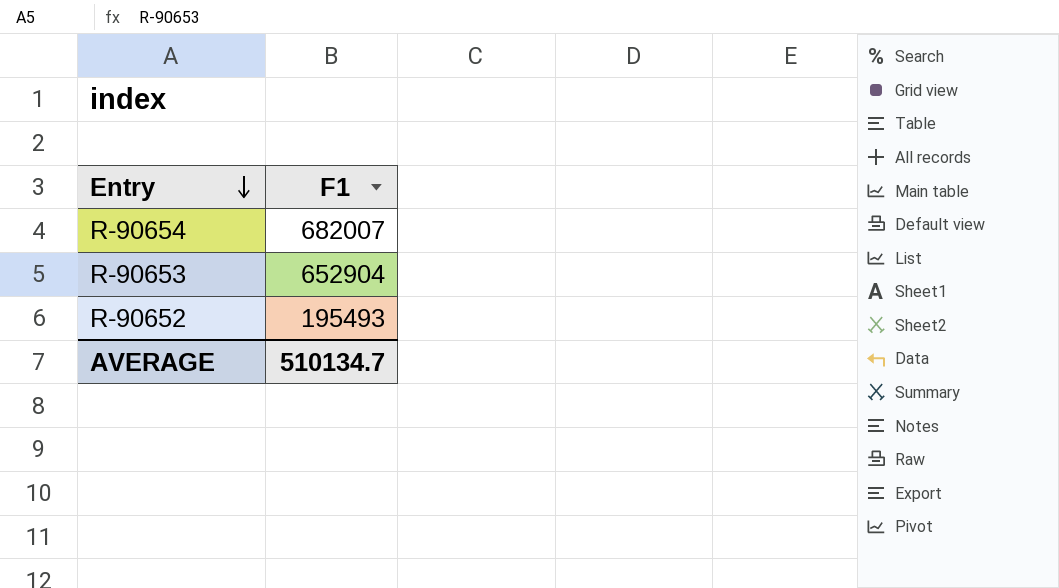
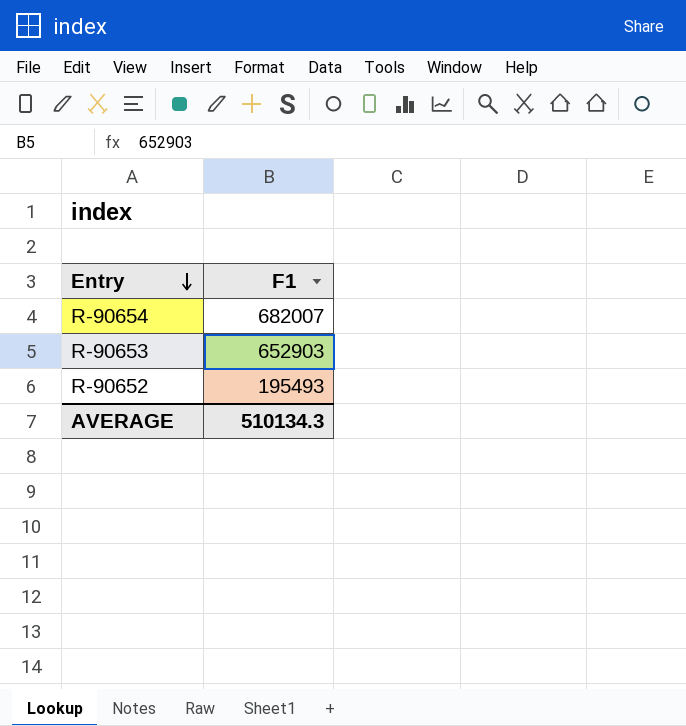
R-90653 | F1: 652904 -> 652903
AVERAGE | F1: 510134.7 -> 510134.3

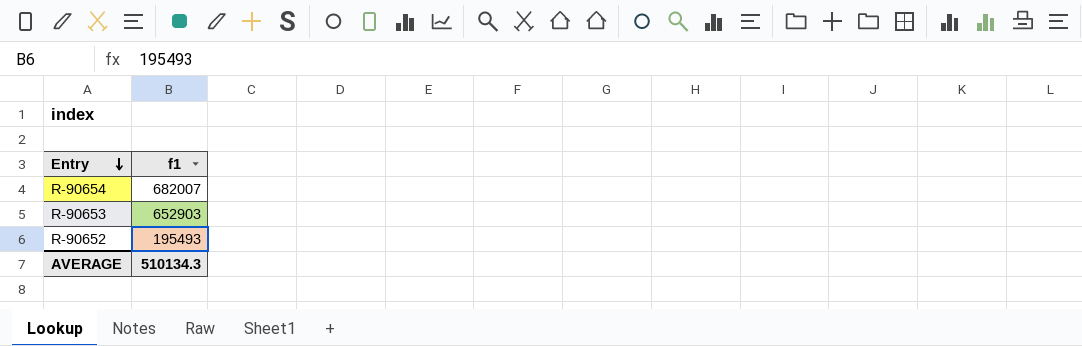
column name: F1 -> f1

